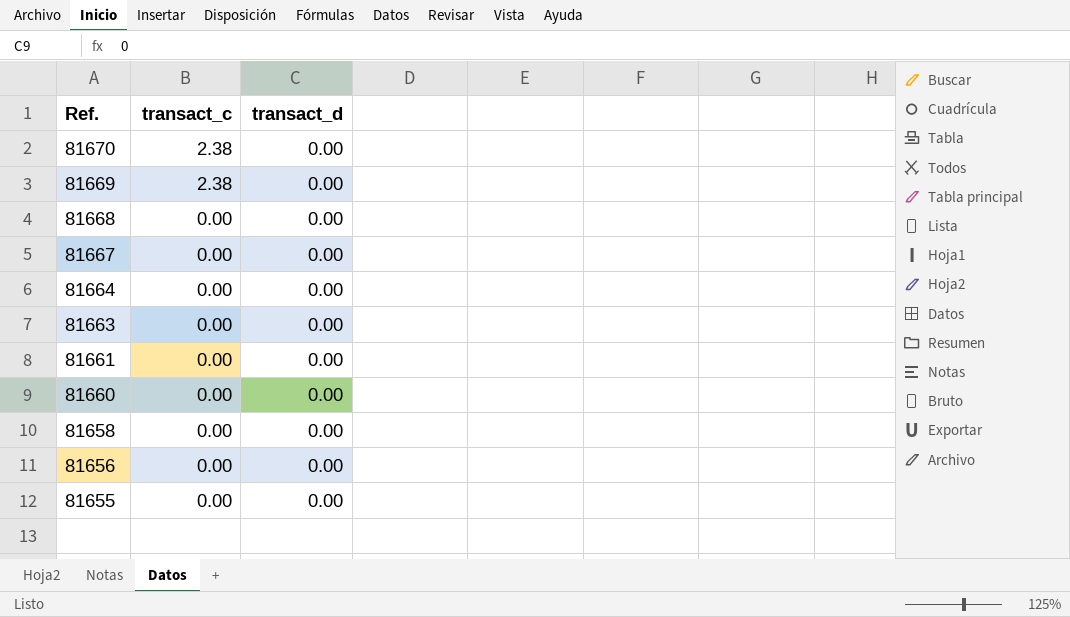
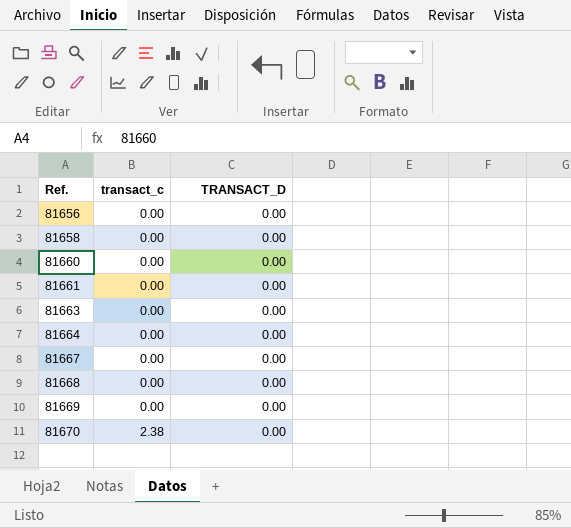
row order: Ref. descending -> Ref. ascending
column name: transact_d -> TRANSACT_D
row 81655: 0.00 | 0.00 -> none
81669 | transact_c: 2.38 -> 0.00

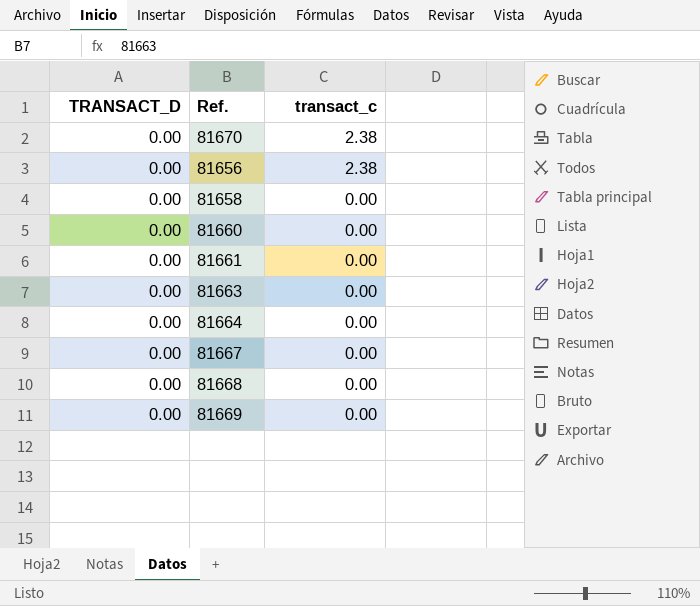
row order: Ref. ascending -> transact_c descending
column TRANSACT_D | position: 3 -> 1
81656 | transact_c: 0.00 -> 2.38

